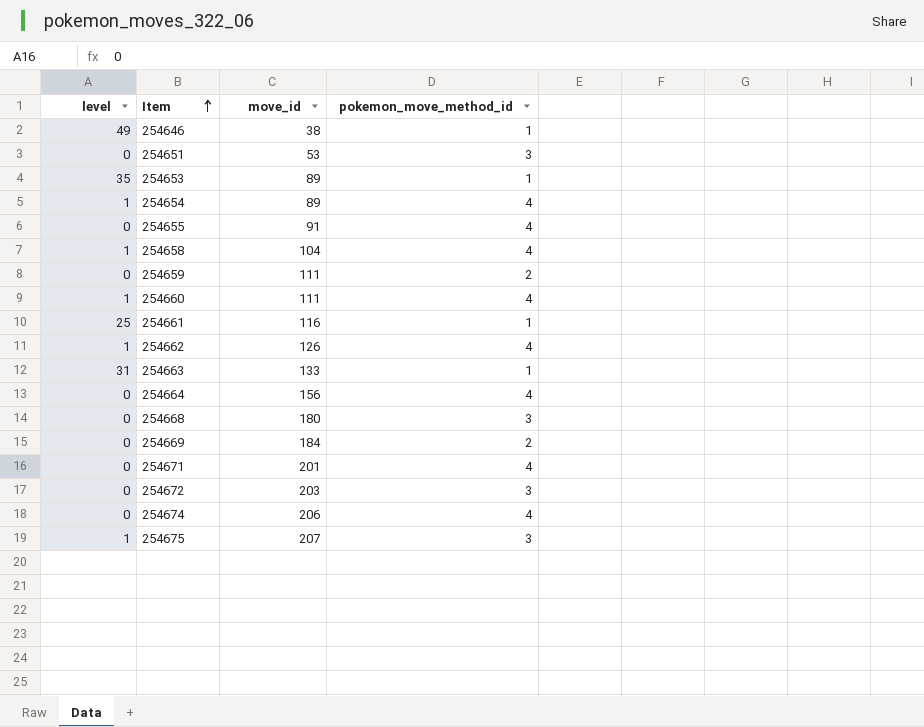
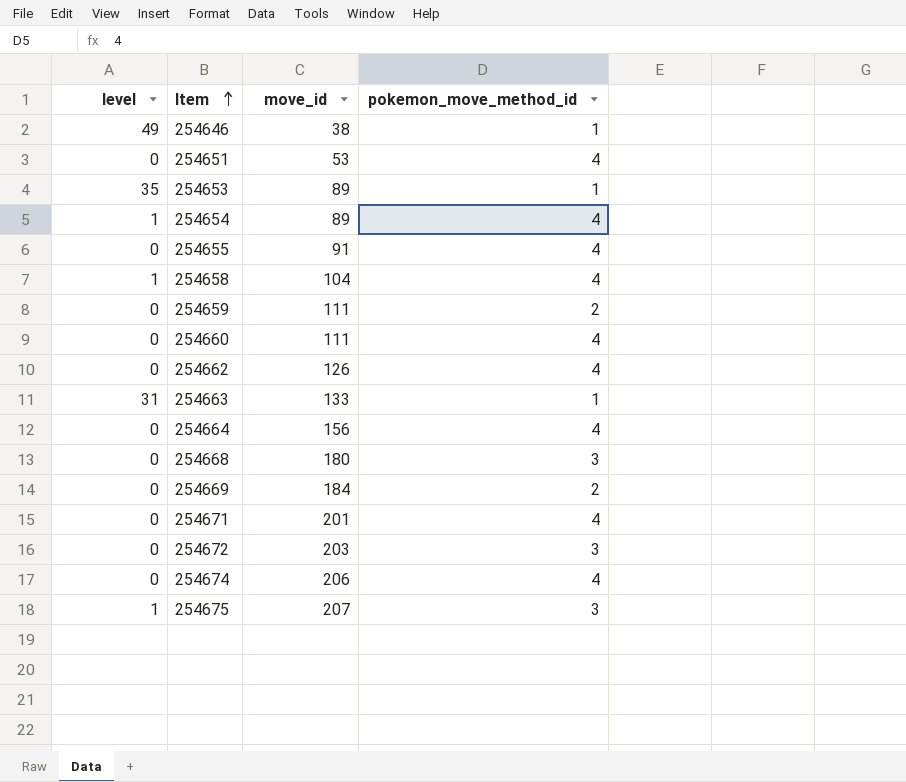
row 254661: 25 | 116 | 1 -> none
254651 | pokemon_move_method_id: 3 -> 4
254660 | level: 1 -> 0
254662 | level: 1 -> 0

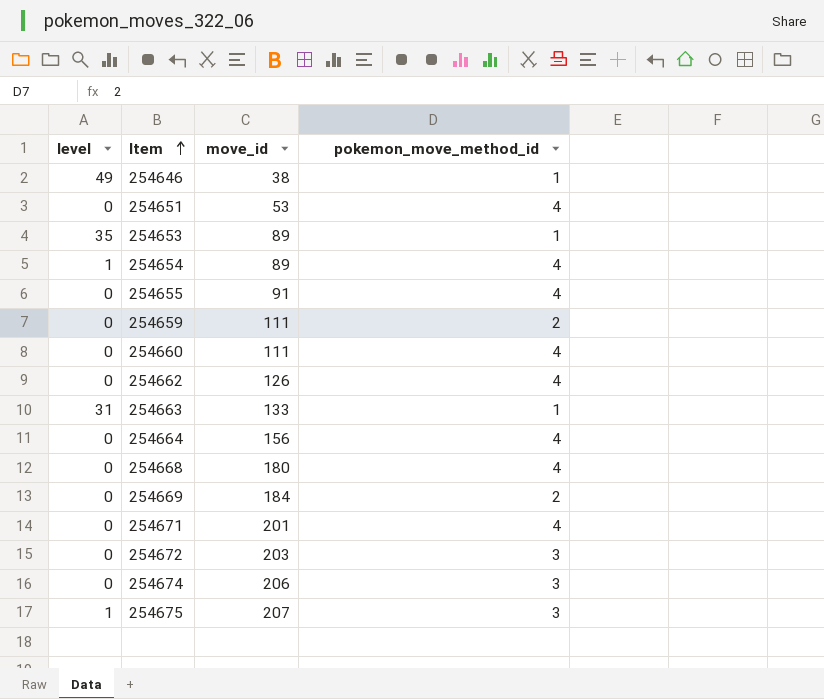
row 254658: 1 | 104 | 4 -> none
254668 | pokemon_move_method_id: 3 -> 4
254674 | pokemon_move_method_id: 4 -> 3

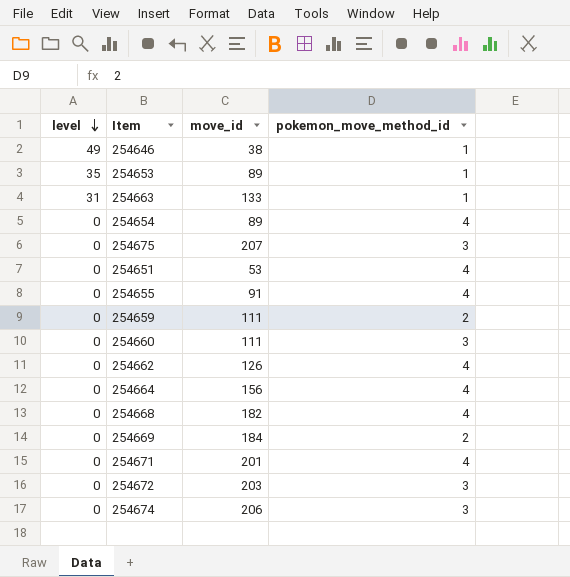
row order: Item ascending -> level descending
254654 | level: 1 -> 0
254675 | level: 1 -> 0
254660 | pokemon_move_method_id: 4 -> 3
254668 | move_id: 180 -> 182

